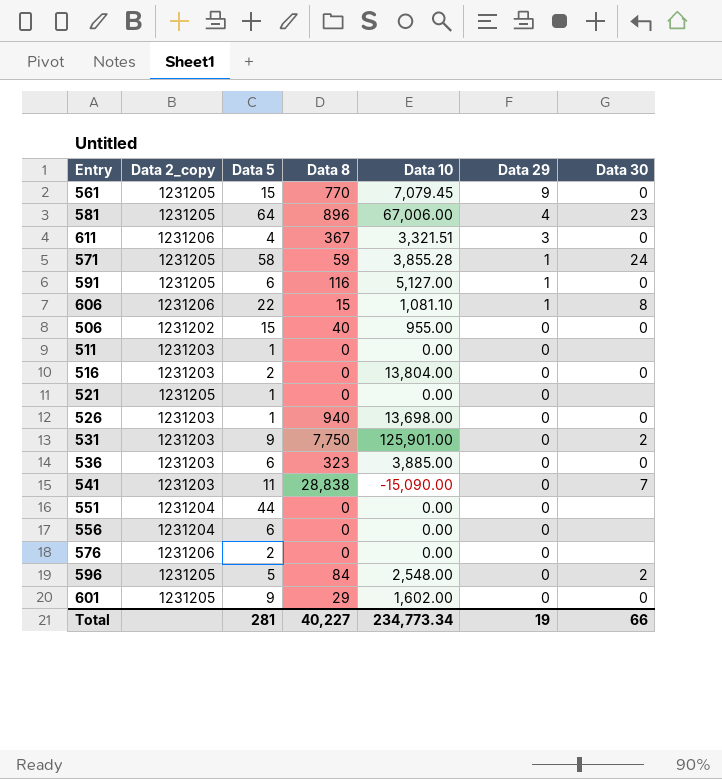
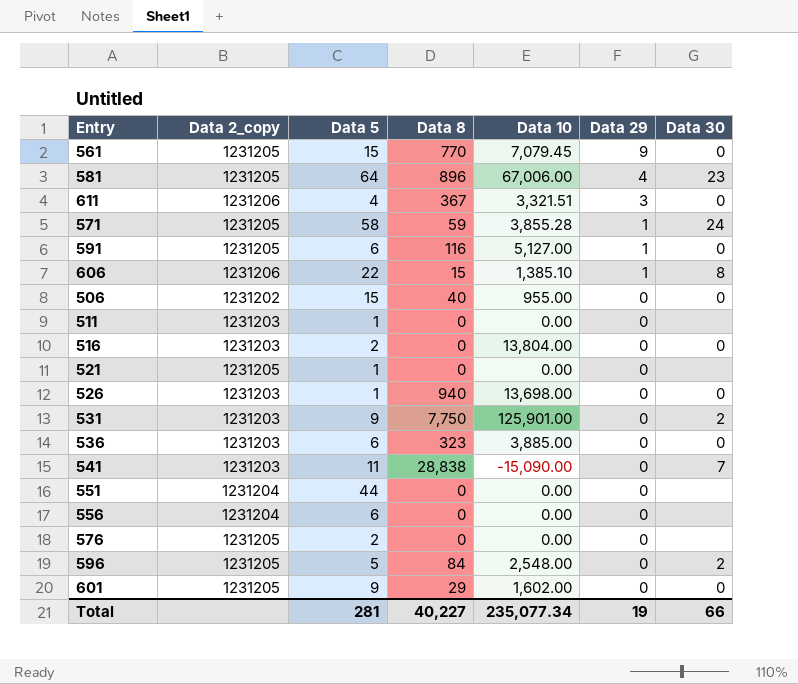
606 | Data 10: 1,081.10 -> 1,385.10
576 | Data 2_copy: 1231206 -> 1231205
Total | Data 10: 234,773.34 -> 235,077.34

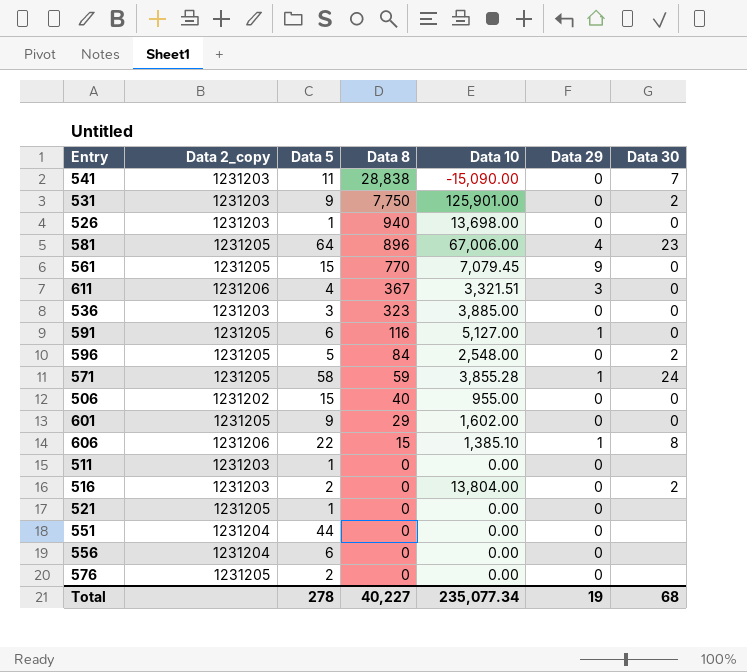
row order: Data 29 descending -> Data 8 descending
536 | Data 5: 6 -> 3
516 | Data 30: 0 -> 2
Total | Data 5: 281 -> 278
Total | Data 30: 66 -> 68

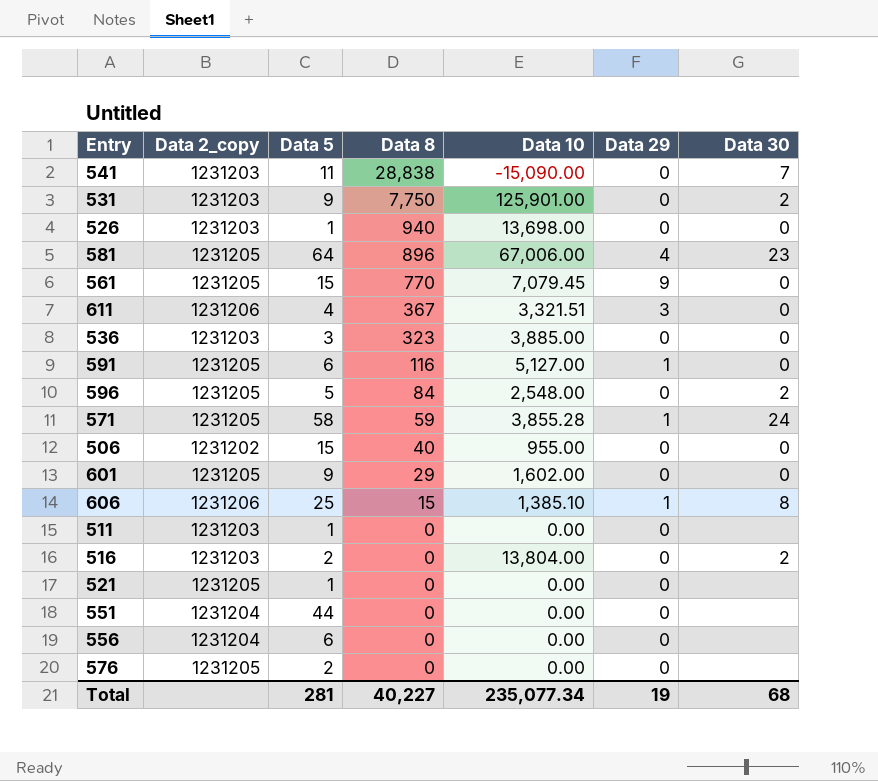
606 | Data 5: 22 -> 25
Total | Data 5: 278 -> 281

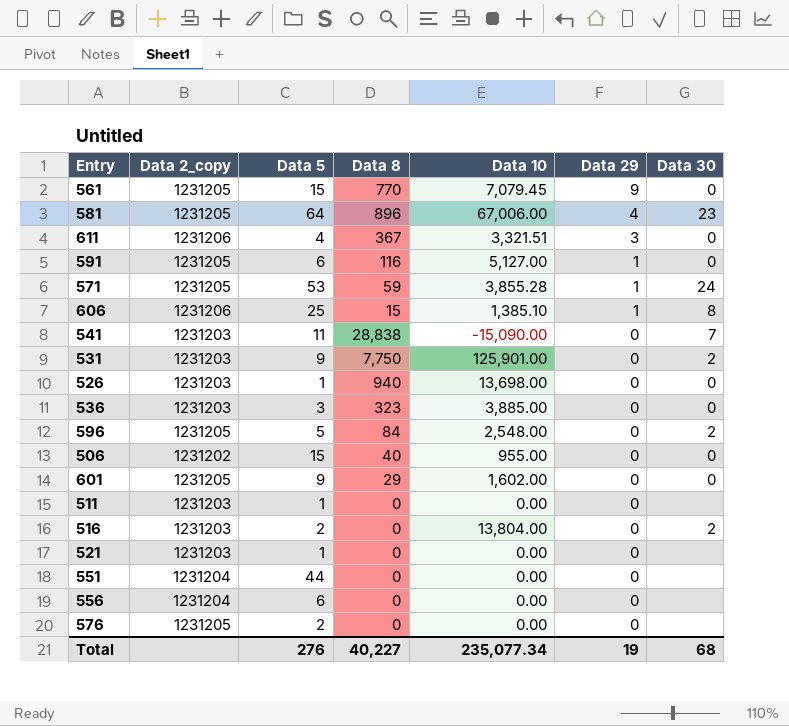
row order: Data 8 descending -> Data 29 descending
571 | Data 5: 58 -> 53
521 | Data 2_copy: 1231205 -> 1231203
Total | Data 5: 281 -> 276

